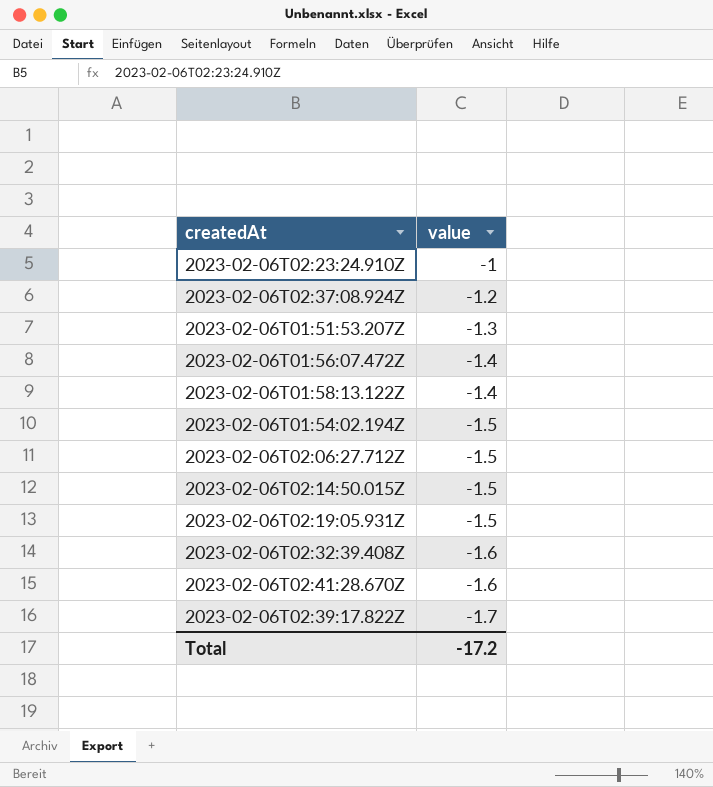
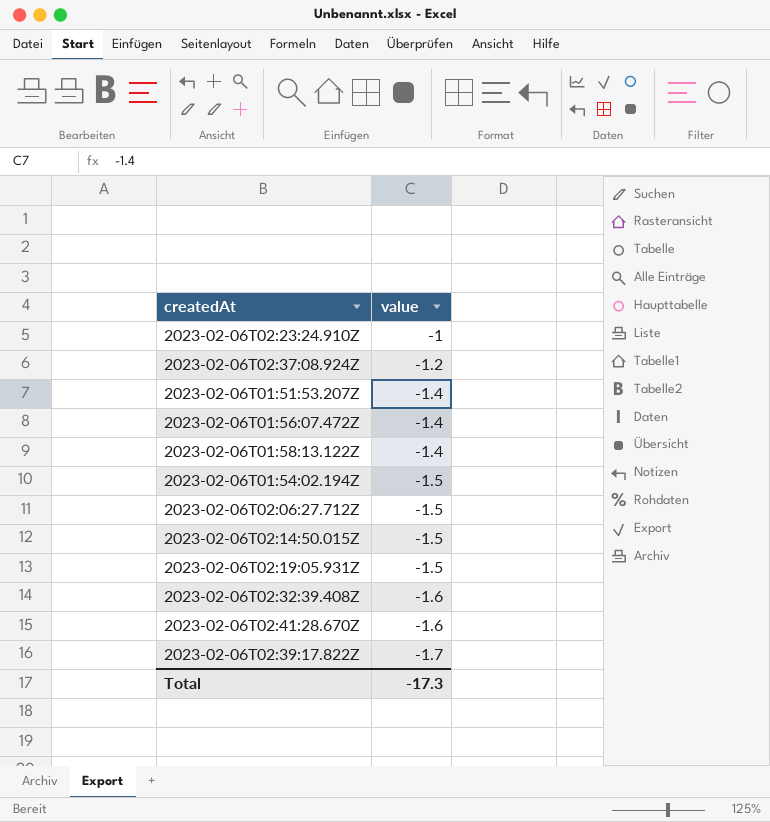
2023-02-06T01:51:53.207Z | value: -1.3 -> -1.4
Total | value: -17.2 -> -17.3

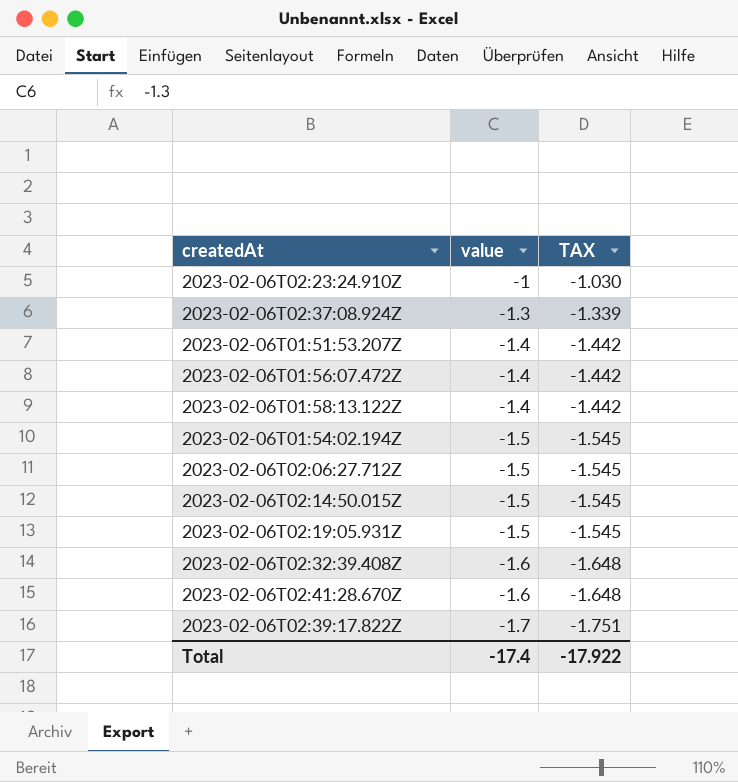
column TAX | formula: none -> [value] * 1.03
2023-02-06T02:37:08.924Z | value: -1.2 -> -1.3
Total | value: -17.3 -> -17.4

